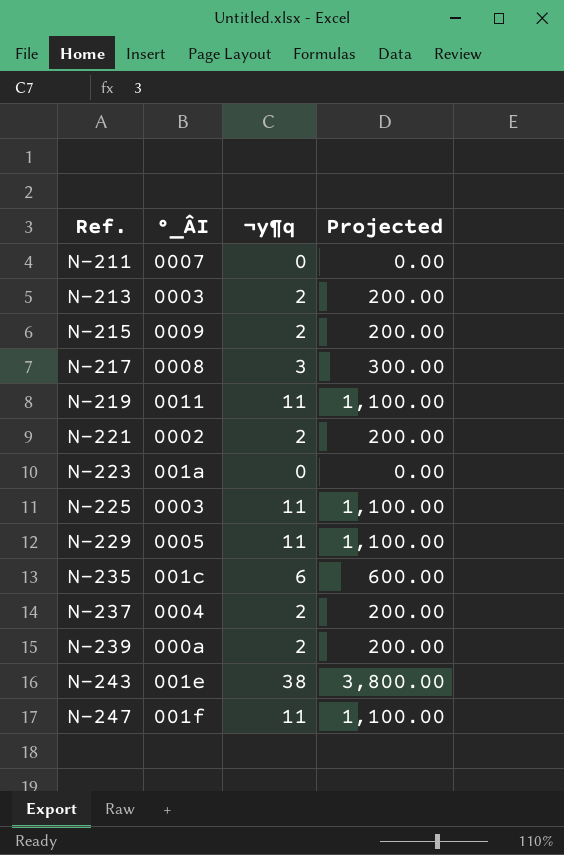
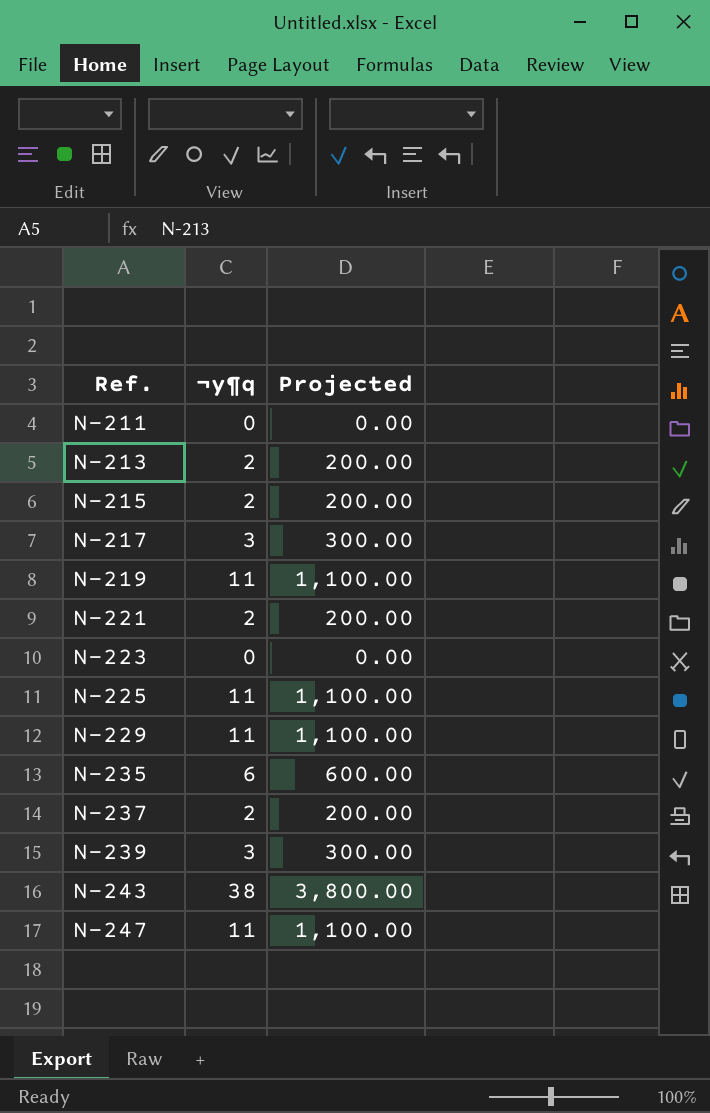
column °_ÂI | position: 2 -> none
N-239 | ¬y¶q: 2 -> 3
N-239 | Projected: 200.00 -> 300.00

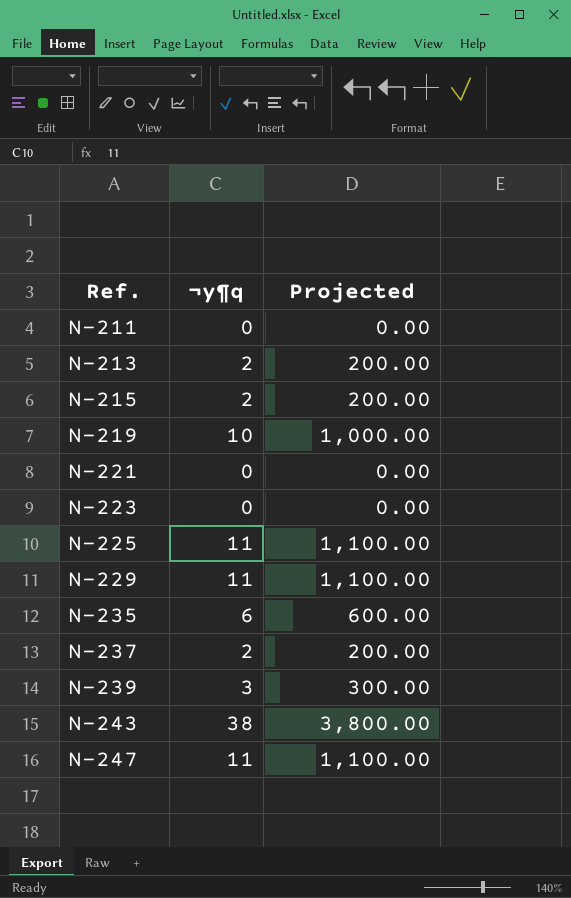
row N-217: 3 | 300.00 -> none
N-219 | ¬y¶q: 11 -> 10
N-219 | Projected: 1,100.00 -> 1,000.00
N-221 | ¬y¶q: 2 -> 0
N-221 | Projected: 200.00 -> 0.00

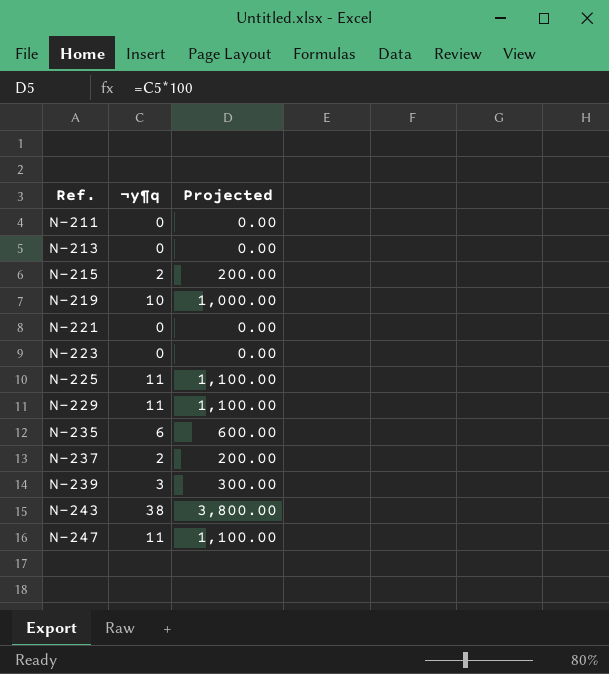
N-213 | ¬y¶q: 2 -> 0
N-213 | Projected: 200.00 -> 0.00

